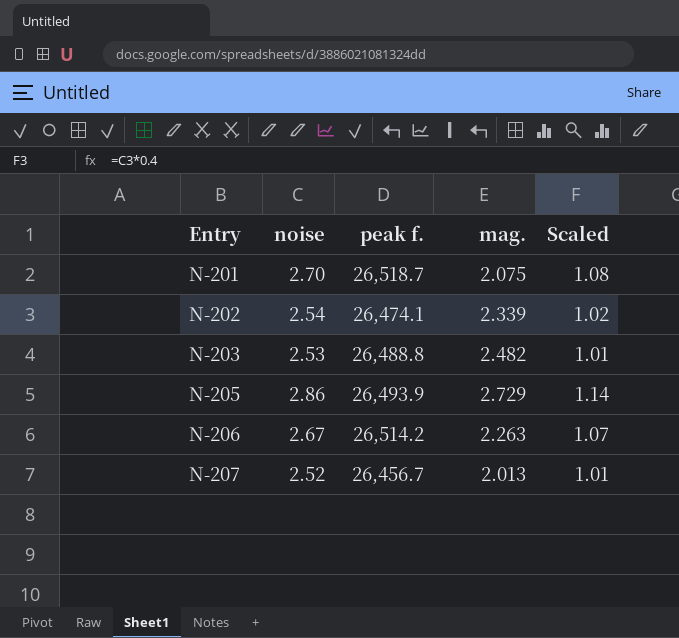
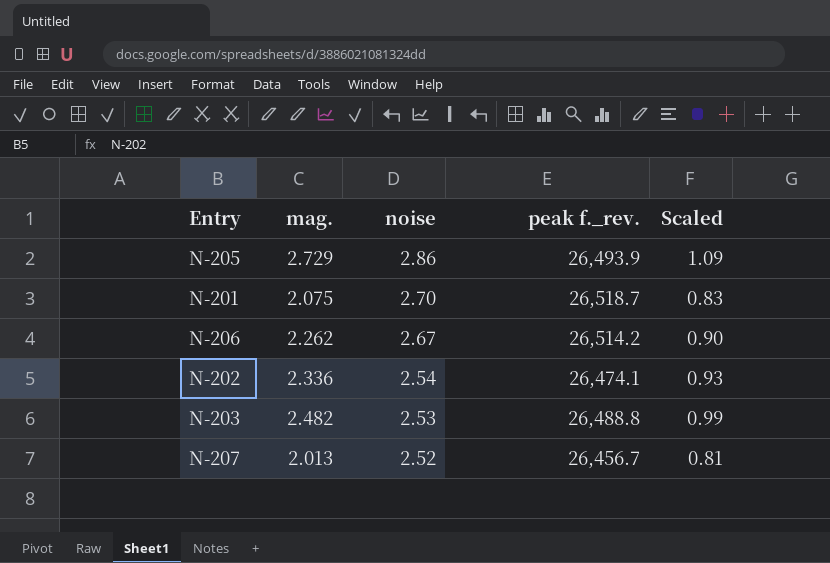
row order: Entry ascending -> noise descending
column mag. | position: 4 -> 2
column name: peak f. -> peak f._rev.
column Scaled | formula: [noise] * 0.4 -> [mag.] * 0.4
N-206 | mag.: 2.263 -> 2.262
N-202 | mag.: 2.339 -> 2.336

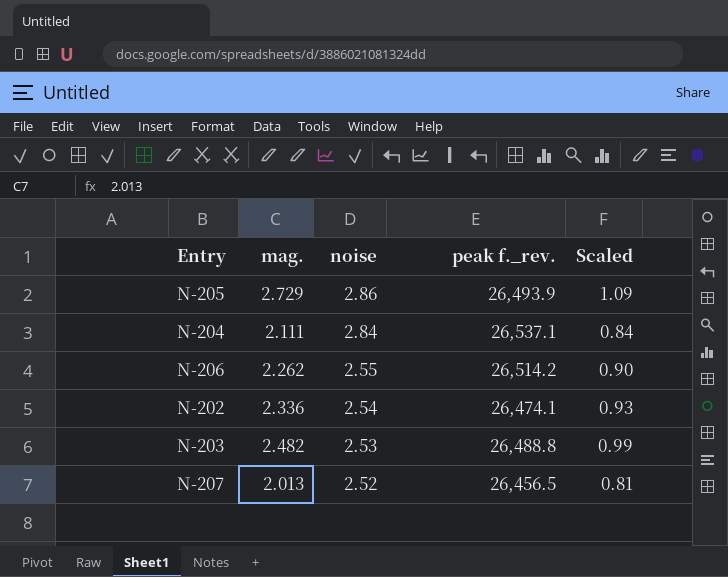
row N-201: 2.075 | 2.70 | 26,518.7 | 0.83 -> none
row N-204: none -> 2.111 | 2.84 | 26,537.1 | 0.84
N-206 | noise: 2.67 -> 2.55
N-207 | peak f._rev.: 26,456.7 -> 26,456.5

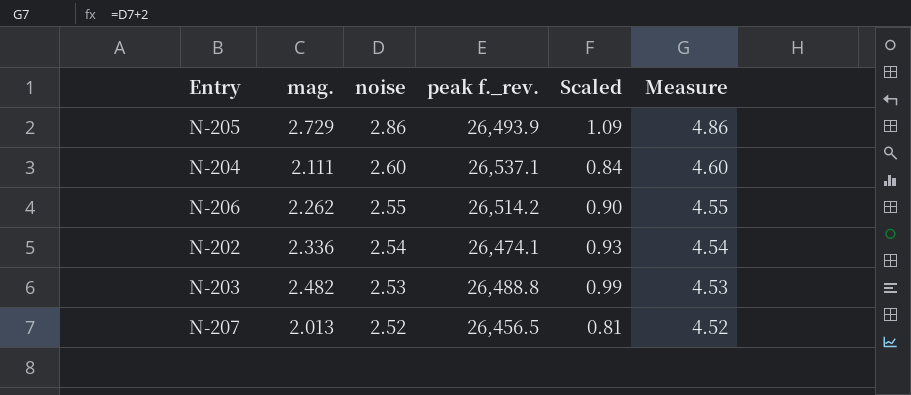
column Measure | formula: none -> [noise] + 2
N-204 | noise: 2.84 -> 2.60

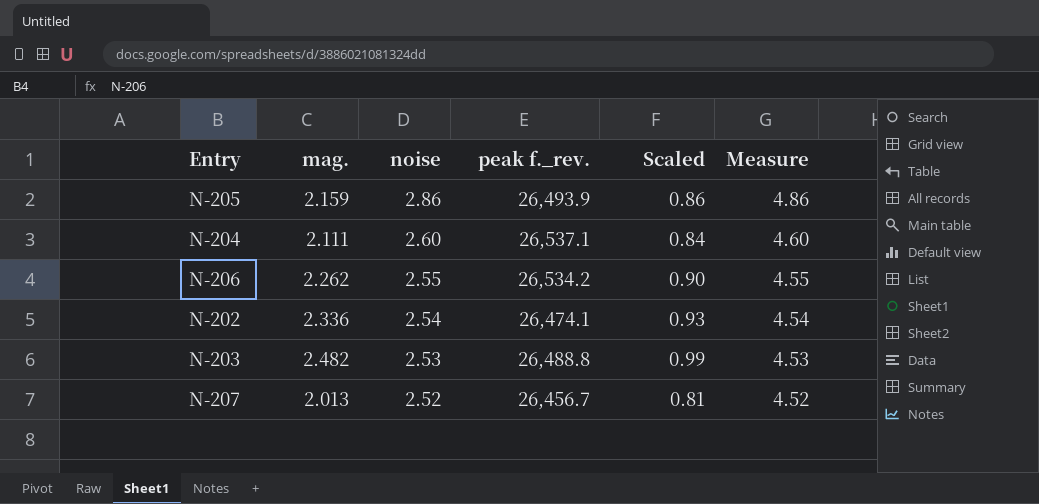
N-205 | mag.: 2.729 -> 2.159
N-205 | Scaled: 1.09 -> 0.86
N-206 | peak f._rev.: 26,514.2 -> 26,534.2
N-207 | peak f._rev.: 26,456.5 -> 26,456.7

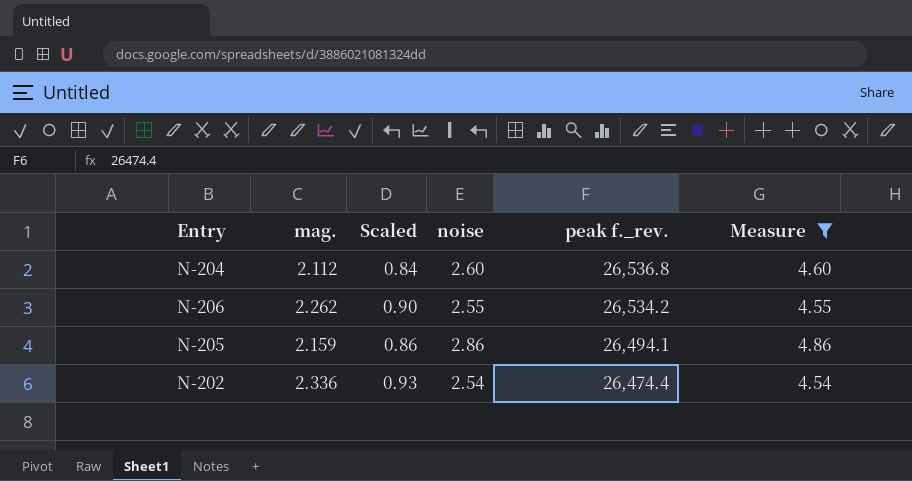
filter: none -> Measure >= 4.54
row order: noise descending -> peak f._rev. descending
column Scaled | position: 5 -> 3
N-204 | mag.: 2.111 -> 2.112
N-204 | peak f._rev.: 26,537.1 -> 26,536.8
N-205 | peak f._rev.: 26,493.9 -> 26,494.1
N-202 | peak f._rev.: 26,474.1 -> 26,474.4

